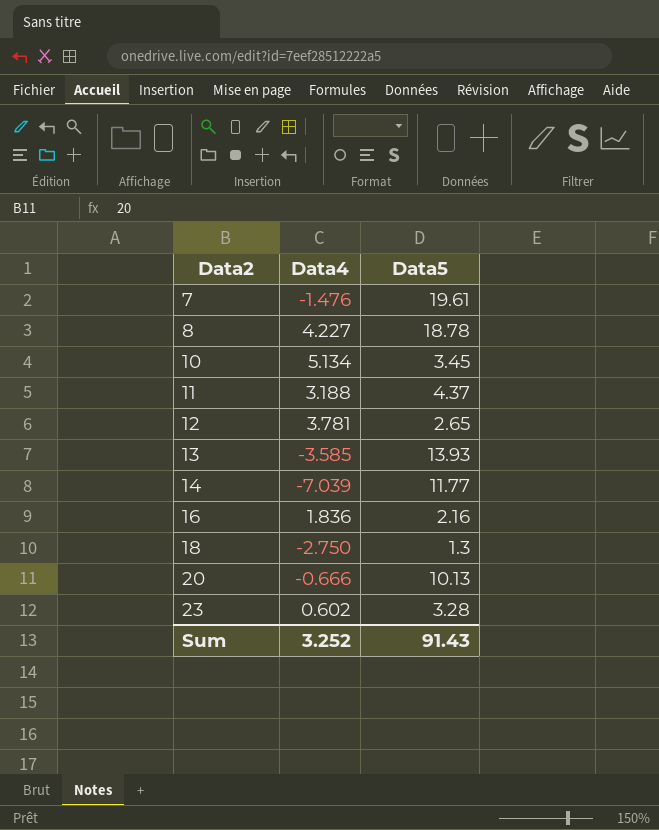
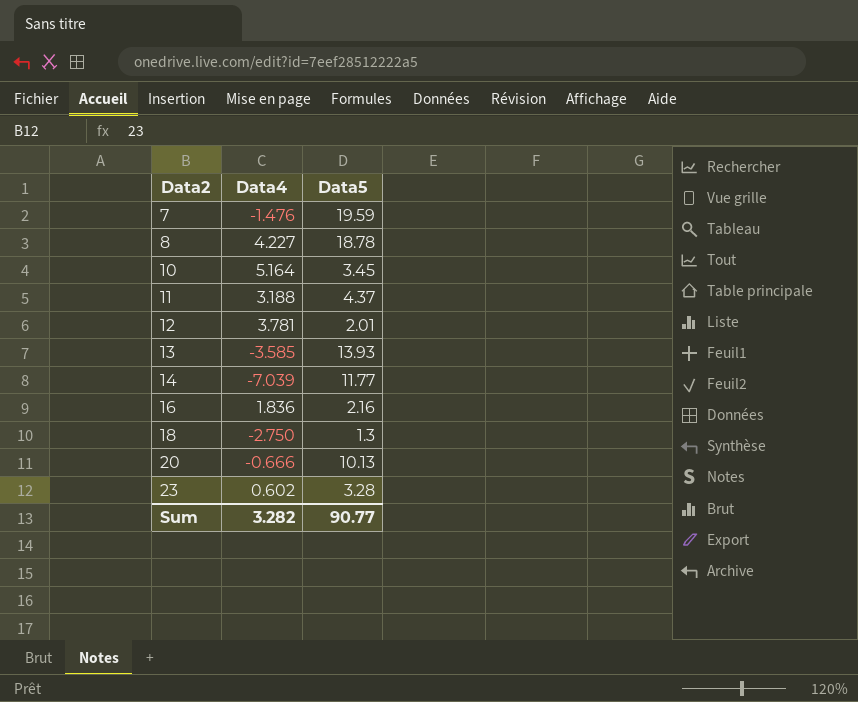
7 | Data5: 19.61 -> 19.59
10 | Data4: 5.134 -> 5.164
12 | Data5: 2.65 -> 2.01
Sum | Data4: 3.252 -> 3.282
Sum | Data5: 91.43 -> 90.77

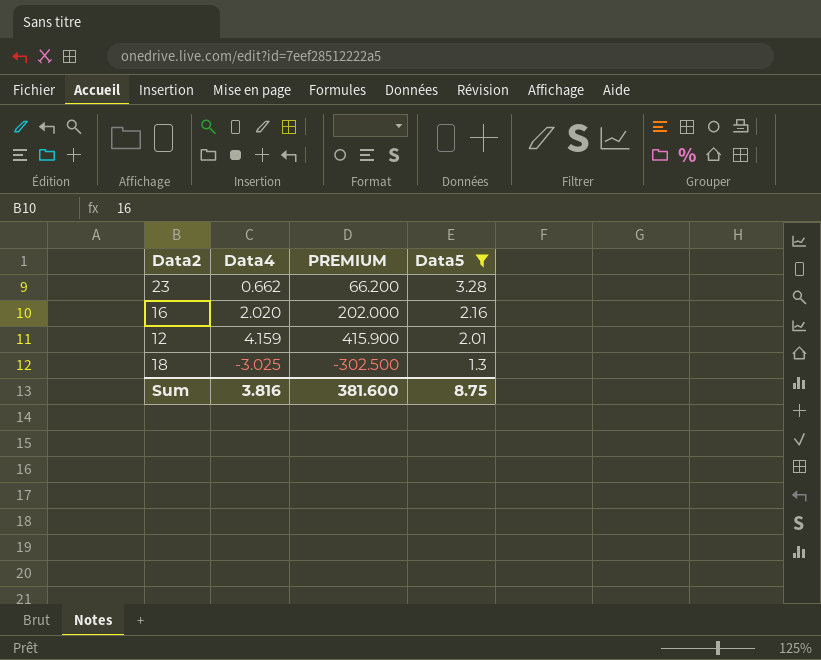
filter: none -> Data5 <= 3.28
row order: Data2 ascending -> Data5 descending
column PREMIUM | formula: none -> [Data4] * 100
23 | Data4: 0.602 -> 0.662
16 | Data4: 1.836 -> 2.020
12 | Data4: 3.781 -> 4.159
18 | Data4: -2.750 -> -3.025
Sum | Data4: 3.282 -> 3.816
Sum | Data5: 90.77 -> 8.75

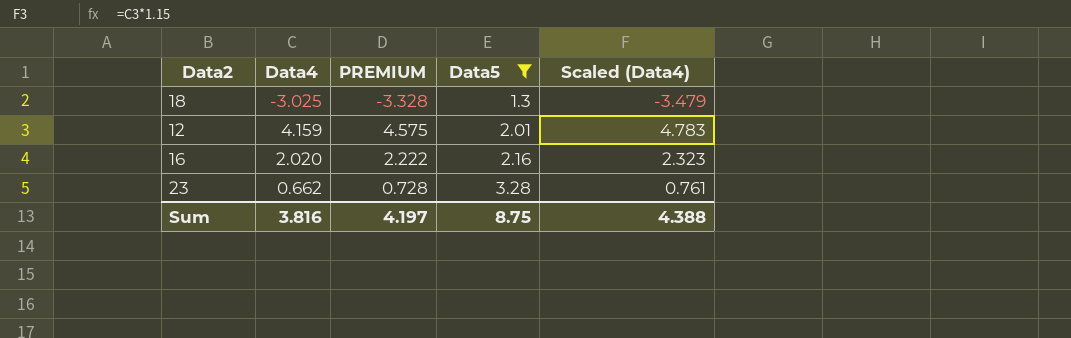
row order: Data5 descending -> Data5 ascending
column PREMIUM | formula: [Data4] * 100 -> [Data4] * 1.1
column Scaled (Data4) | formula: none -> [Data4] * 1.15
Sum | PREMIUM: 381.600 -> 4.197

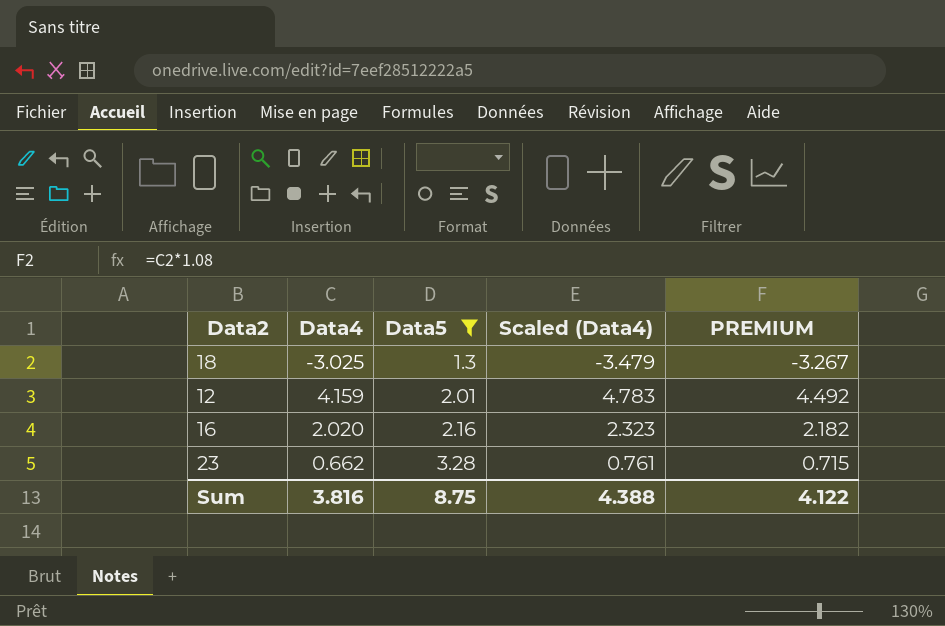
column PREMIUM | formula: [Data4] * 1.1 -> [Data4] * 1.08
column PREMIUM | position: 3 -> 5
Sum | PREMIUM: 4.197 -> 4.122

